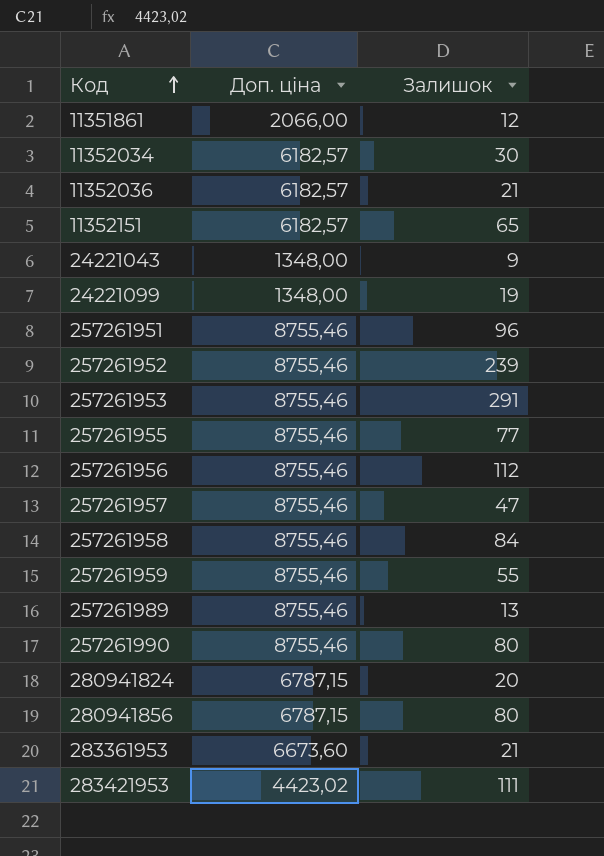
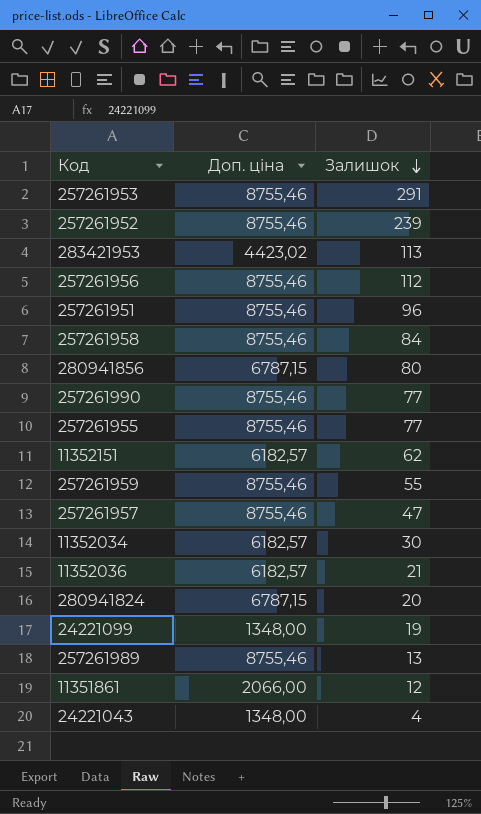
row order: Код ascending -> Залишок descending
row 283361953: 6673,60 | 21 -> none
283421953 | Залишок: 111 -> 113
257261990 | Залишок: 80 -> 77
11352151 | Залишок: 65 -> 62
24221043 | Залишок: 9 -> 4

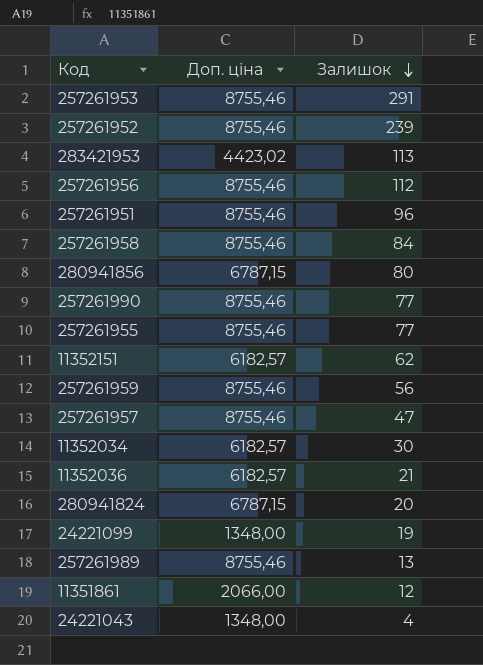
257261959 | Залишок: 55 -> 56

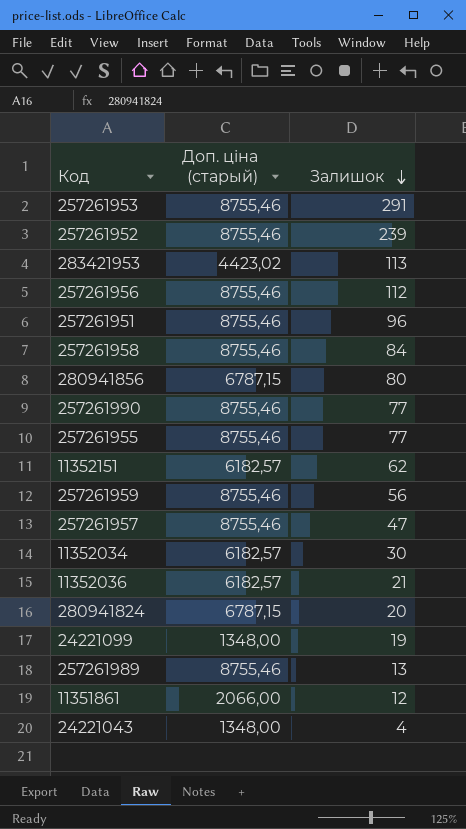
column name: Доп. ціна -> Доп. ціна (старый)

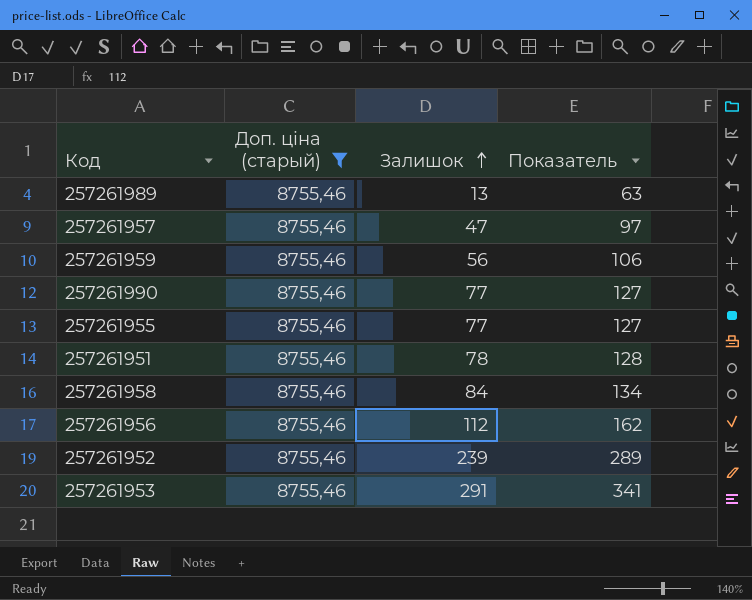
filter: none -> Доп. ціна (старый) = 8755,46
row order: Залишок descending -> Залишок ascending
column Показатель | formula: none -> [Залишок] + 50
257261951 | Залишок: 96 -> 78

